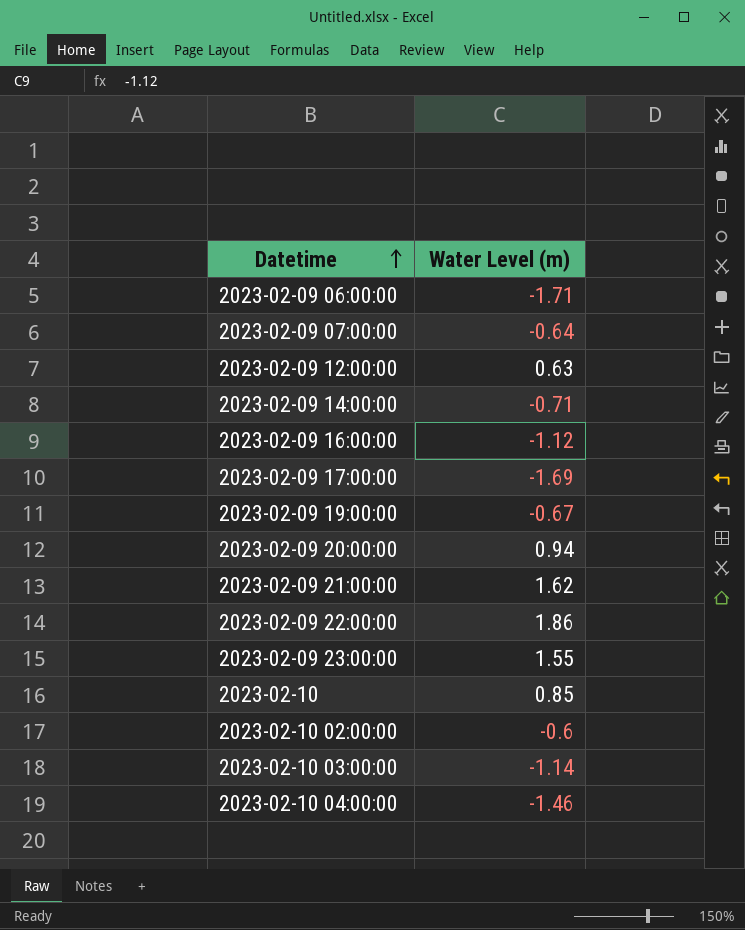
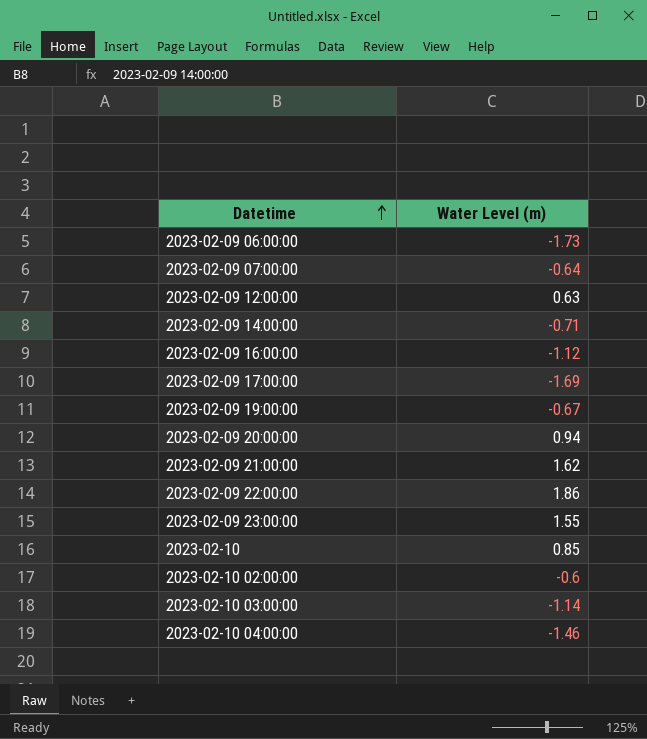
2023-02-09 06:00:00 | Water Level (m): -1.71 -> -1.73

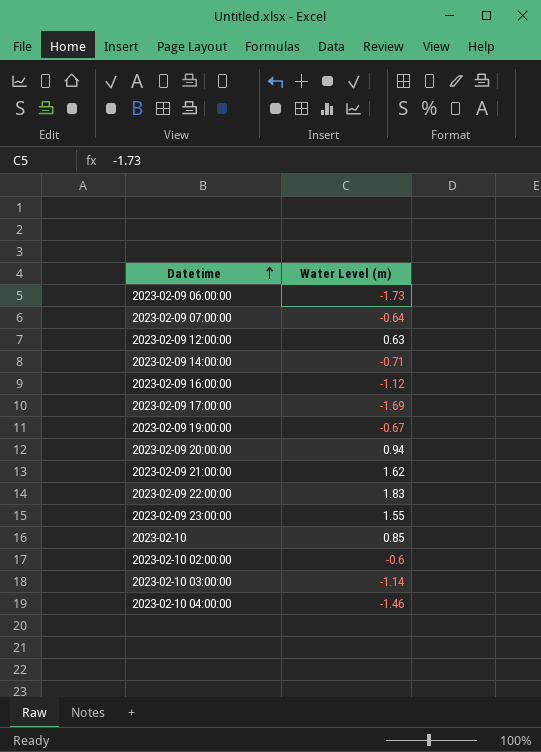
2023-02-09 22:00:00 | Water Level (m): 1.86 -> 1.83

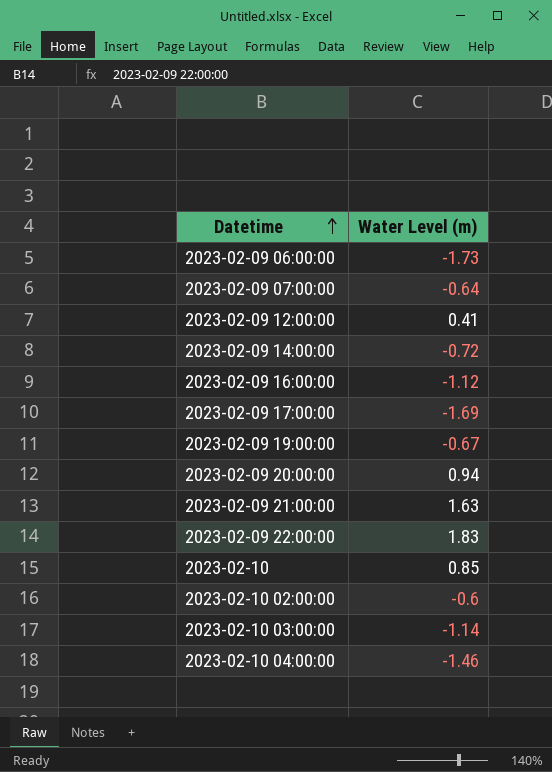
row 2023-02-09 23:00:00: 1.55 -> none
2023-02-09 12:00:00 | Water Level (m): 0.63 -> 0.41
2023-02-09 14:00:00 | Water Level (m): -0.71 -> -0.72
2023-02-09 21:00:00 | Water Level (m): 1.62 -> 1.63

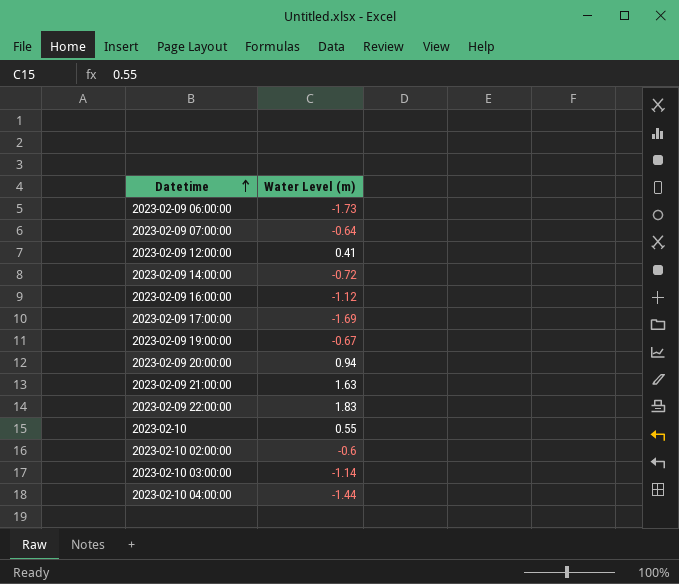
2023-02-10 | Water Level (m): 0.85 -> 0.55
2023-02-10 04:00:00 | Water Level (m): -1.46 -> -1.44

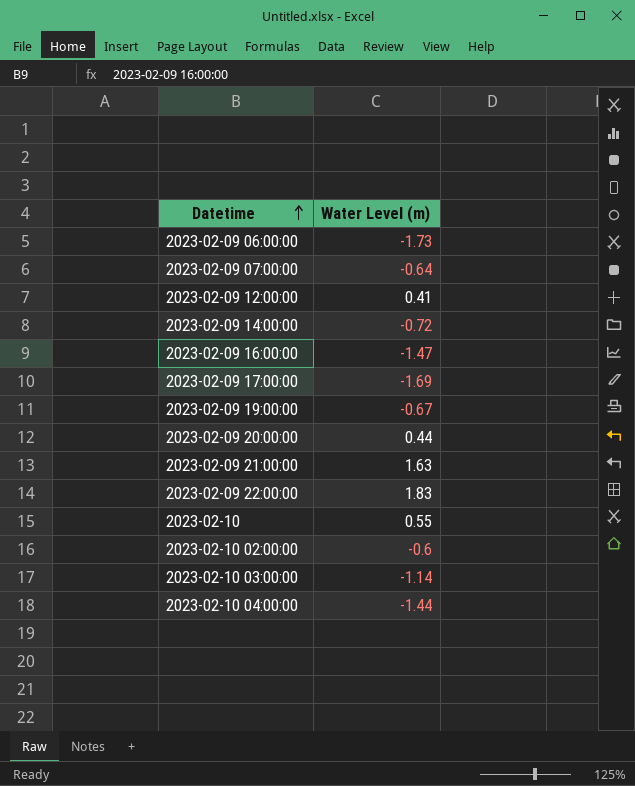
2023-02-09 16:00:00 | Water Level (m): -1.12 -> -1.47
2023-02-09 20:00:00 | Water Level (m): 0.94 -> 0.44

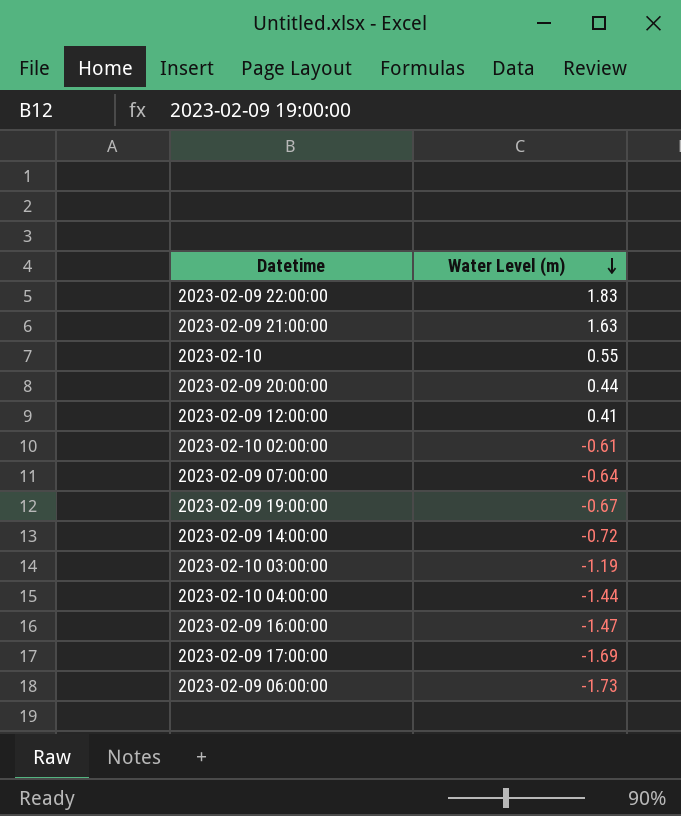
row order: Datetime ascending -> Water Level (m) descending
2023-02-10 02:00:00 | Water Level (m): -0.6 -> -0.61
2023-02-10 03:00:00 | Water Level (m): -1.14 -> -1.19

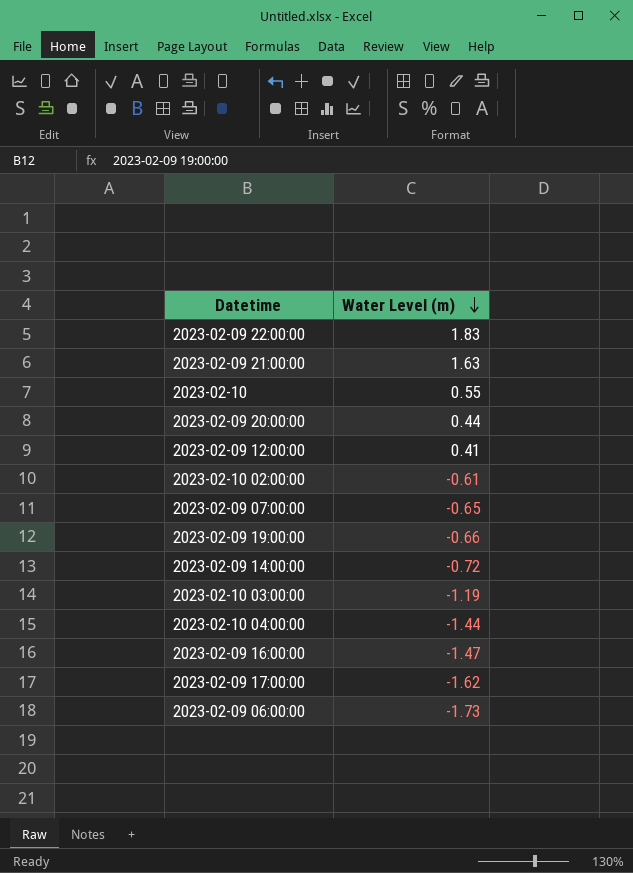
2023-02-09 07:00:00 | Water Level (m): -0.64 -> -0.65
2023-02-09 19:00:00 | Water Level (m): -0.67 -> -0.66
2023-02-09 17:00:00 | Water Level (m): -1.69 -> -1.62

